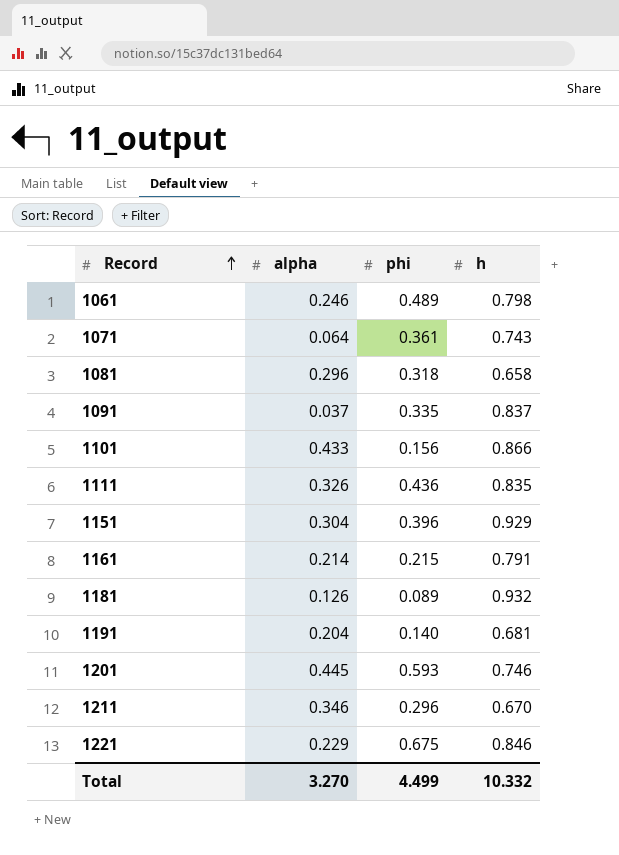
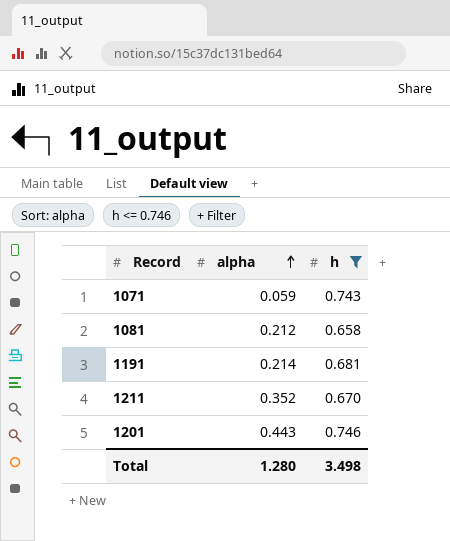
filter: none -> h <= 0.746
row order: Record ascending -> alpha ascending
column phi | position: 3 -> none
1071 | alpha: 0.064 -> 0.059
1081 | alpha: 0.296 -> 0.212
1191 | alpha: 0.204 -> 0.214
1211 | alpha: 0.346 -> 0.352
1201 | alpha: 0.445 -> 0.443
Total | alpha: 3.270 -> 1.280
Total | h: 10.332 -> 3.498

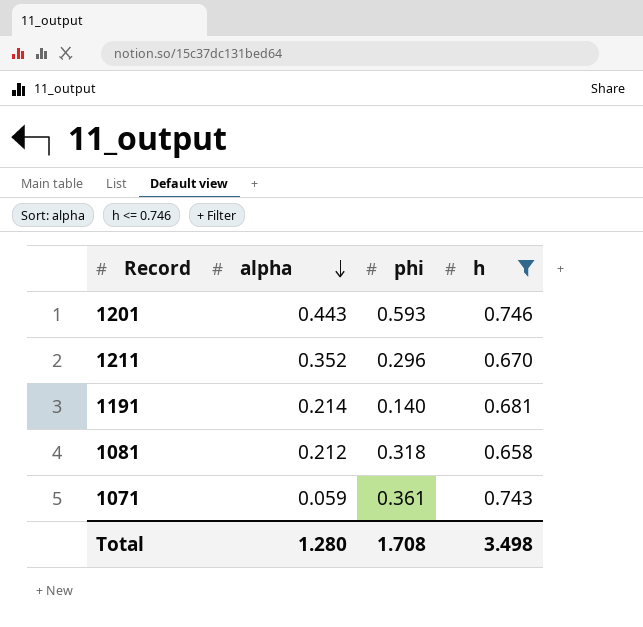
row order: alpha ascending -> alpha descending
column phi | position: none -> 3

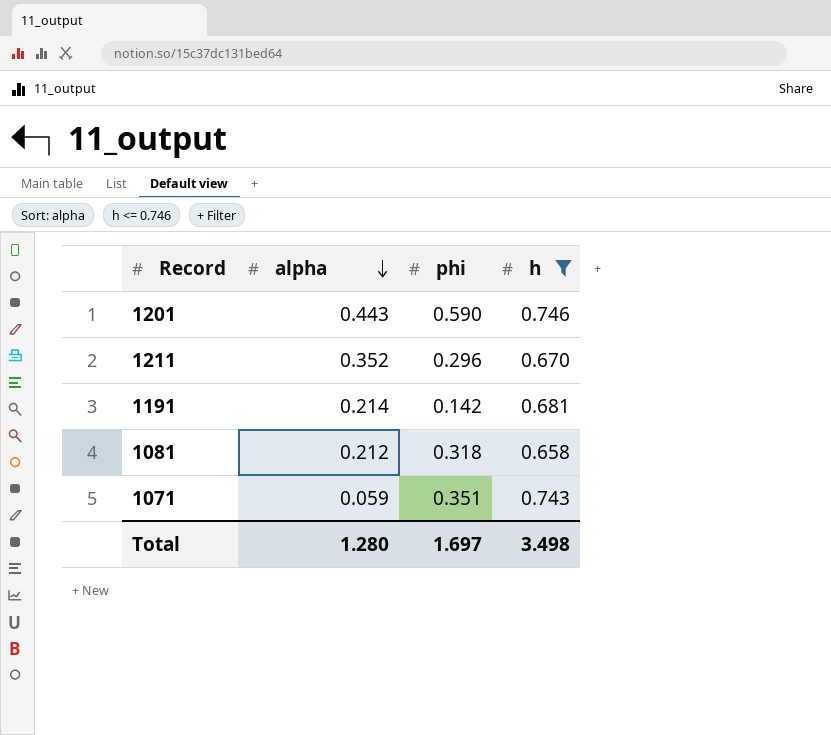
1201 | phi: 0.593 -> 0.590
1191 | phi: 0.140 -> 0.142
1071 | phi: 0.361 -> 0.351
Total | phi: 1.708 -> 1.697

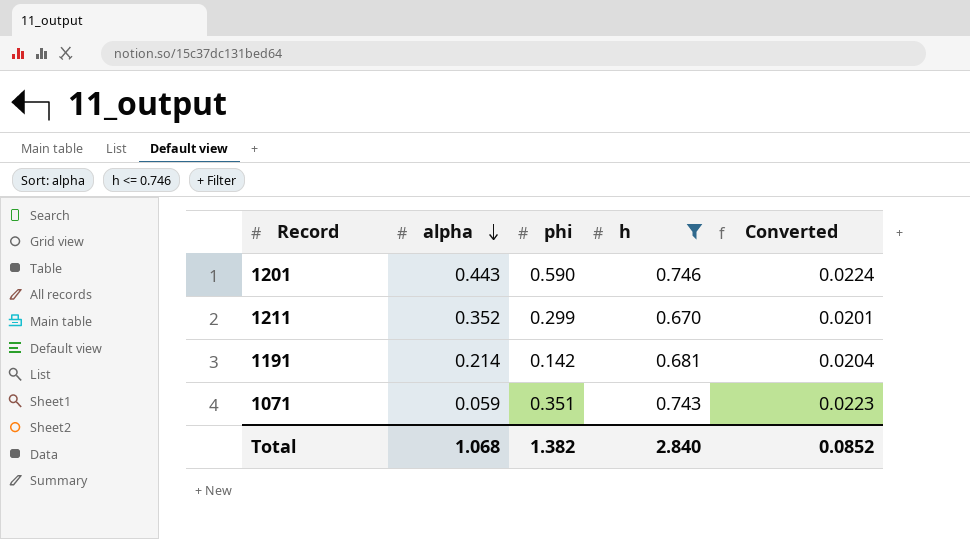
column Converted | formula: none -> [h] * 0.03
row 1081: 0.212 | 0.318 | 0.658 -> none
1211 | phi: 0.296 -> 0.299
Total | alpha: 1.280 -> 1.068
Total | phi: 1.697 -> 1.382
Total | h: 3.498 -> 2.840

